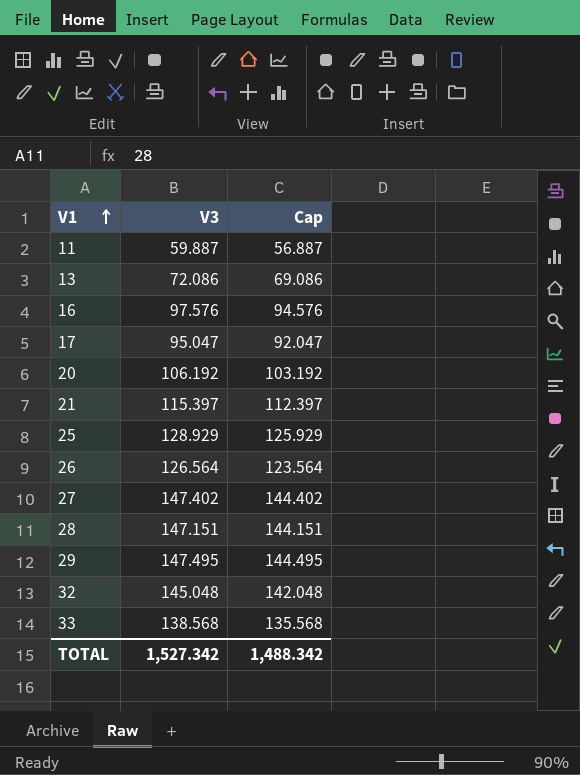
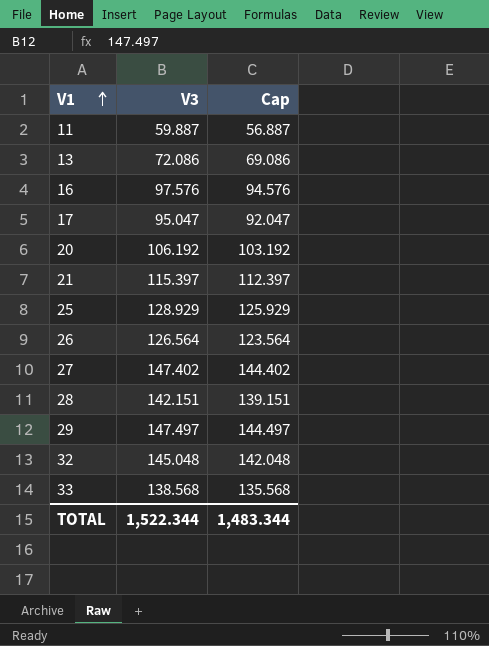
28 | V3: 147.151 -> 142.151
28 | Cap: 144.151 -> 139.151
29 | V3: 147.495 -> 147.497
29 | Cap: 144.495 -> 144.497
TOTAL | V3: 1,527.342 -> 1,522.344
TOTAL | Cap: 1,488.342 -> 1,483.344

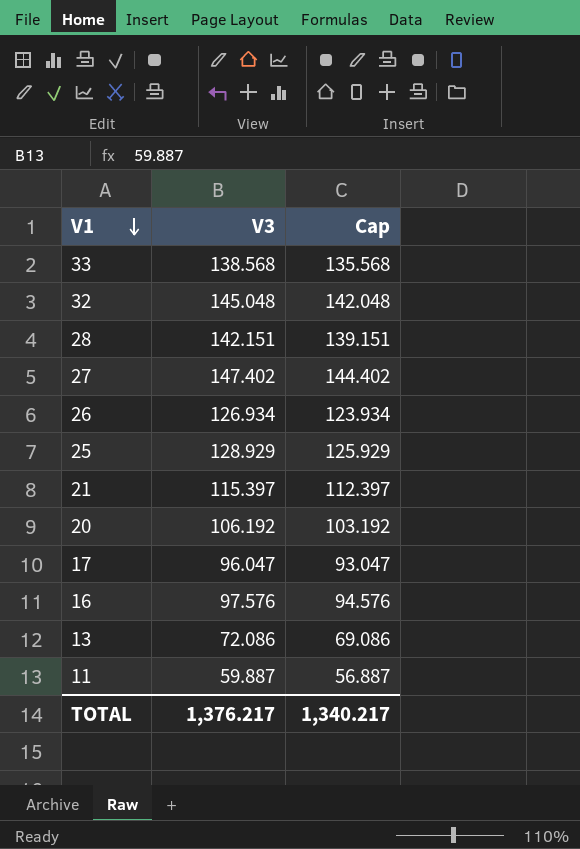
row order: V1 ascending -> V1 descending
row 29: 147.497 | 144.497 -> none
26 | V3: 126.564 -> 126.934
26 | Cap: 123.564 -> 123.934
17 | V3: 95.047 -> 96.047
17 | Cap: 92.047 -> 93.047
TOTAL | V3: 1,522.344 -> 1,376.217
TOTAL | Cap: 1,483.344 -> 1,340.217

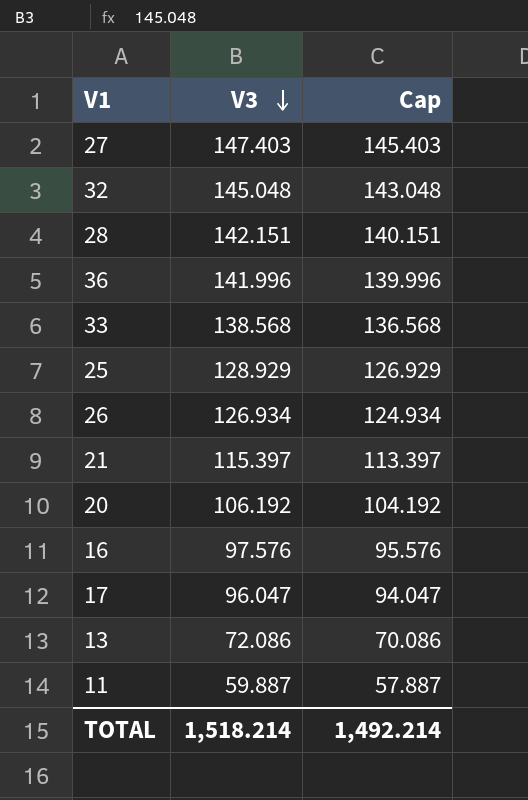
row order: V1 descending -> V3 descending
column Cap | formula: [V3] - 3 -> [V3] - 2
27 | V3: 147.402 -> 147.403
row 36: none -> 141.996 | 139.996
TOTAL | V3: 1,376.217 -> 1,518.214
TOTAL | Cap: 1,340.217 -> 1,492.214

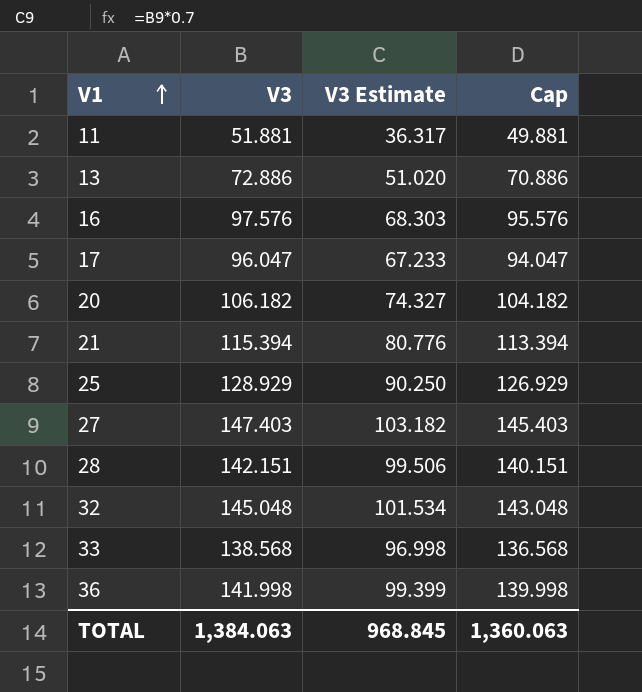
row order: V3 descending -> V1 ascending
column V3 Estimate | formula: none -> [V3] * 0.7
row 26: 126.934 | 124.934 -> none
11 | V3: 59.887 -> 51.881
11 | Cap: 57.887 -> 49.881
13 | V3: 72.086 -> 72.886
13 | Cap: 70.086 -> 70.886
20 | V3: 106.192 -> 106.182
20 | Cap: 104.192 -> 104.182
21 | V3: 115.397 -> 115.394
21 | Cap: 113.397 -> 113.394
36 | V3: 141.996 -> 141.998
36 | Cap: 139.996 -> 139.998
TOTAL | V3: 1,518.214 -> 1,384.063
TOTAL | Cap: 1,492.214 -> 1,360.063

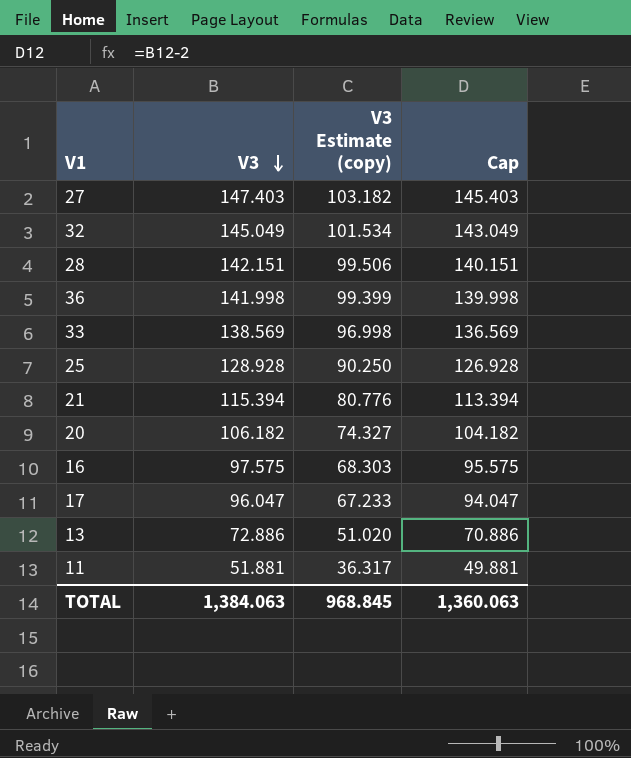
row order: V1 ascending -> V3 descending
column name: V3 Estimate -> V3 Estimate (copy)
32 | V3: 145.048 -> 145.049
32 | Cap: 143.048 -> 143.049
33 | V3: 138.568 -> 138.569
33 | Cap: 136.568 -> 136.569
25 | V3: 128.929 -> 128.928
25 | Cap: 126.929 -> 126.928
16 | V3: 97.576 -> 97.575
16 | Cap: 95.576 -> 95.575

